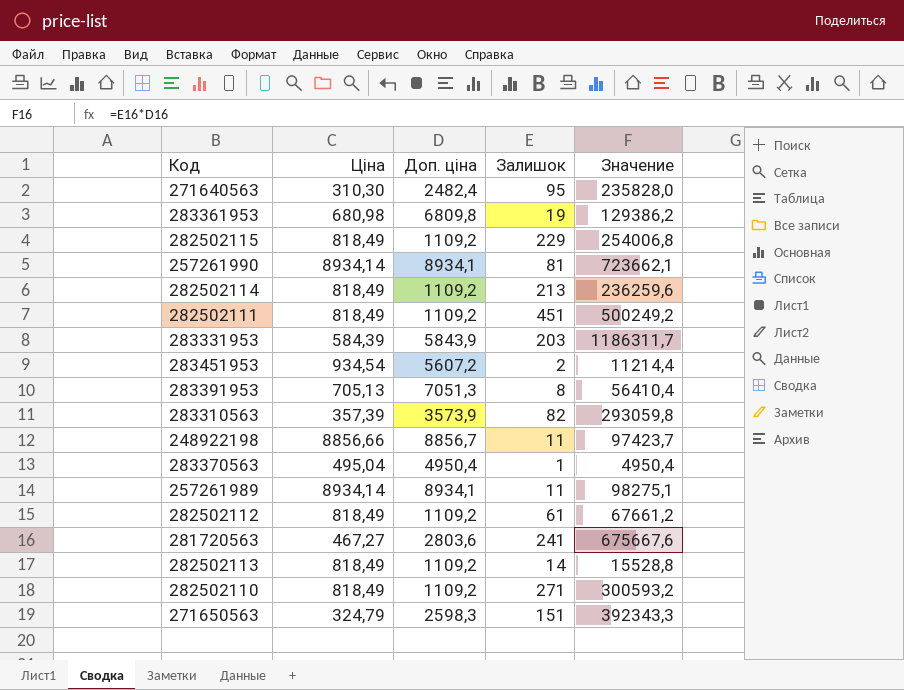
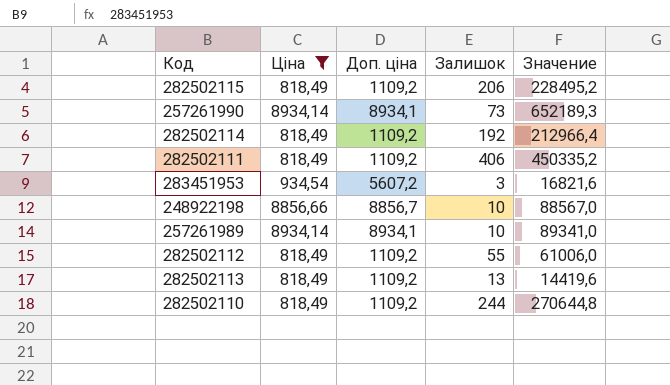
filter: none -> Ціна >= 818,49
282502115 | Залишок: 229 -> 206
282502115 | Значение: 254006,8 -> 228495,2
257261990 | Залишок: 81 -> 73
257261990 | Значение: 723662,1 -> 652189,3
282502114 | Залишок: 213 -> 192
282502114 | Значение: 236259,6 -> 212966,4
282502111 | Залишок: 451 -> 406
282502111 | Значение: 500249,2 -> 450335,2
283451953 | Залишок: 2 -> 3
283451953 | Значение: 11214,4 -> 16821,6
248922198 | Залишок: 11 -> 10
248922198 | Значение: 97423,7 -> 88567,0
257261989 | Залишок: 11 -> 10
257261989 | Значение: 98275,1 -> 89341,0
282502112 | Залишок: 61 -> 55
282502112 | Значение: 67661,2 -> 61006,0
282502113 | Залишок: 14 -> 13
282502113 | Значение: 15528,8 -> 14419,6
282502110 | Залишок: 271 -> 244
282502110 | Значение: 300593,2 -> 270644,8

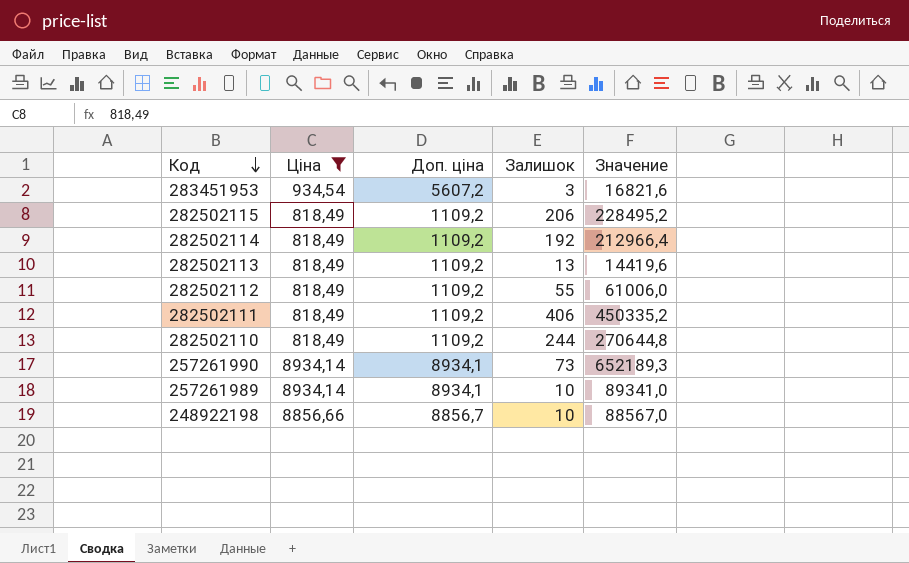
row order: none -> Код descending

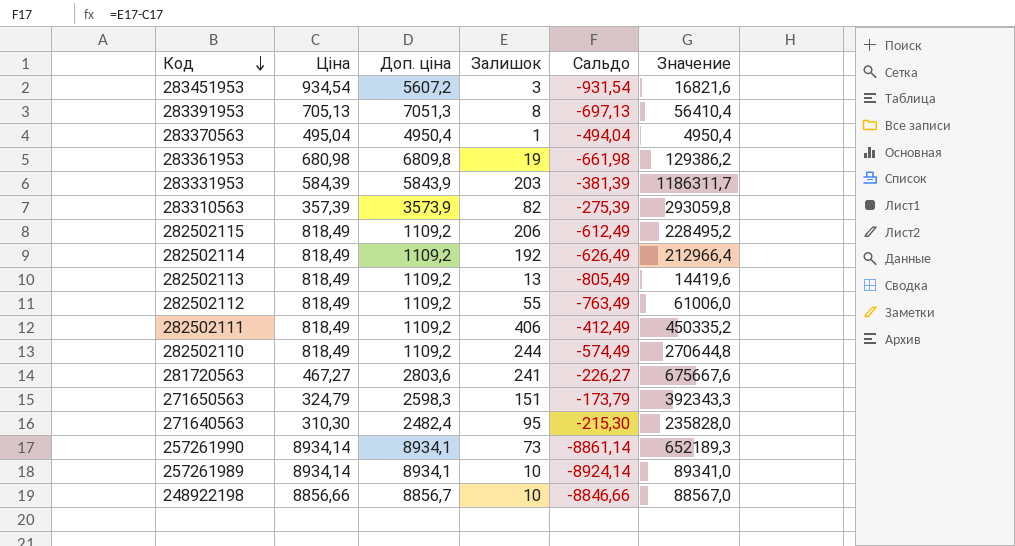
filter: Ціна >= 818,49 -> none
column Сальдо | formula: none -> [Залишок] - [Ціна]

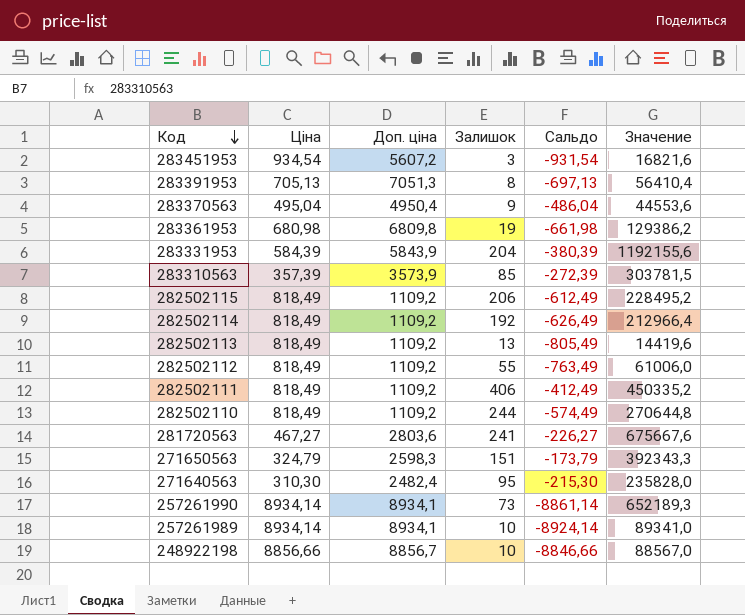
283370563 | Залишок: 1 -> 9
283370563 | Сальдо: -494,04 -> -486,04
283370563 | Значение: 4950,4 -> 44553,6
283331953 | Залишок: 203 -> 204
283331953 | Сальдо: -381,39 -> -380,39
283331953 | Значение: 1186311,7 -> 1192155,6
283310563 | Залишок: 82 -> 85
283310563 | Сальдо: -275,39 -> -272,39
283310563 | Значение: 293059,8 -> 303781,5

